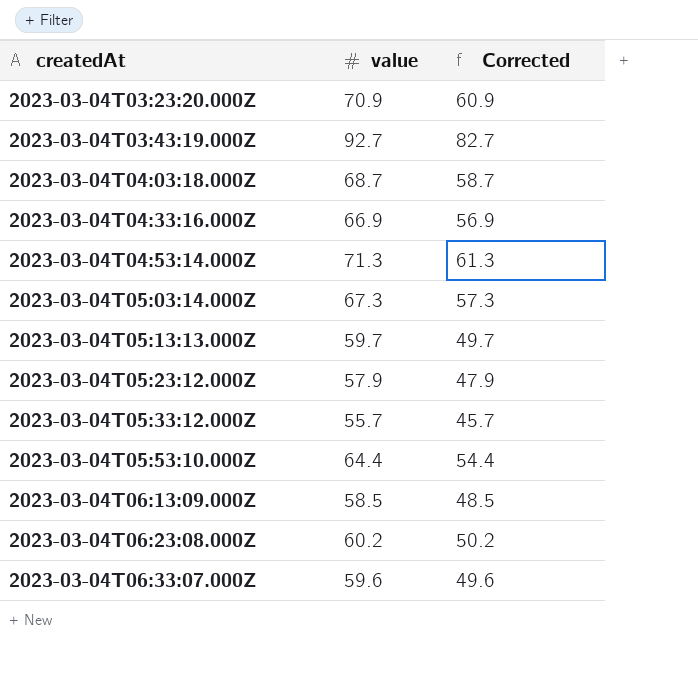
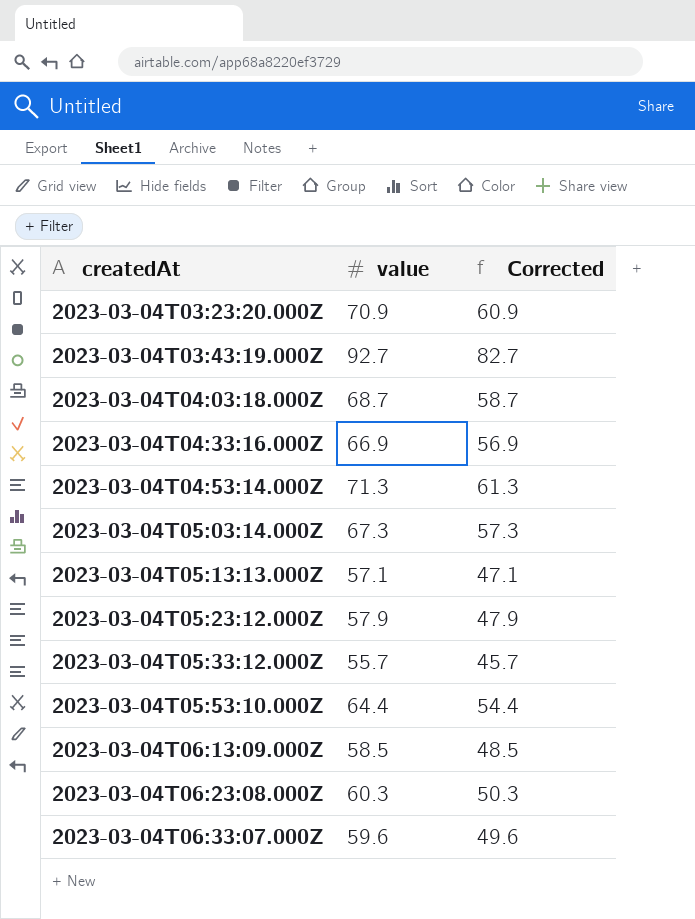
2023-03-04T05:13:13.000Z | value: 59.7 -> 57.1
2023-03-04T05:13:13.000Z | Corrected: 49.7 -> 47.1
2023-03-04T06:23:08.000Z | value: 60.2 -> 60.3
2023-03-04T06:23:08.000Z | Corrected: 50.2 -> 50.3

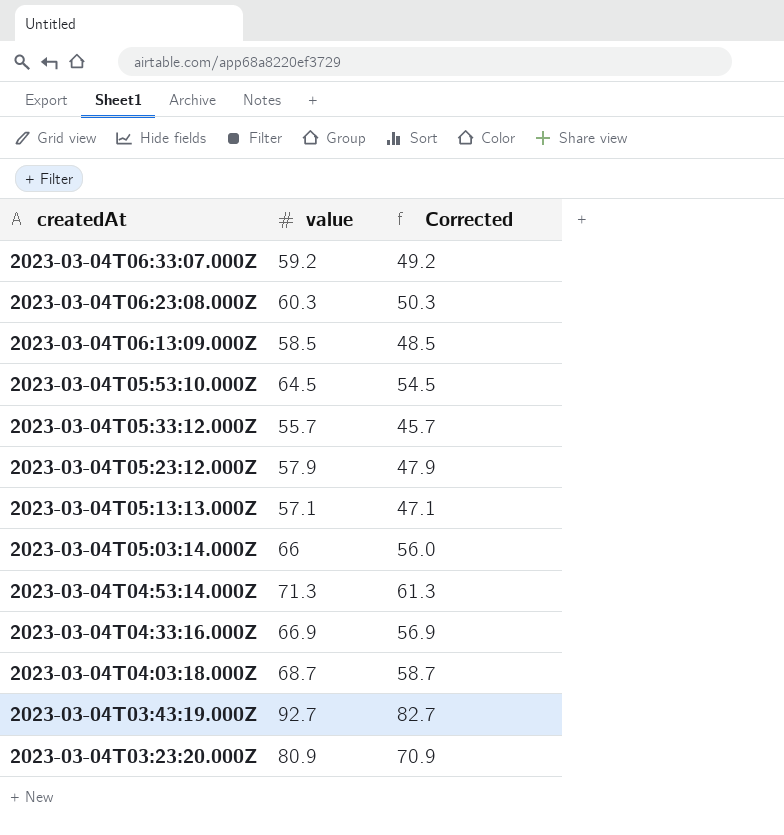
row order: createdAt ascending -> createdAt descending
2023-03-04T06:33:07.000Z | value: 59.6 -> 59.2
2023-03-04T06:33:07.000Z | Corrected: 49.6 -> 49.2
2023-03-04T05:53:10.000Z | value: 64.4 -> 64.5
2023-03-04T05:53:10.000Z | Corrected: 54.4 -> 54.5
2023-03-04T05:03:14.000Z | value: 67.3 -> 66
2023-03-04T05:03:14.000Z | Corrected: 57.3 -> 56.0
2023-03-04T03:23:20.000Z | value: 70.9 -> 80.9
2023-03-04T03:23:20.000Z | Corrected: 60.9 -> 70.9

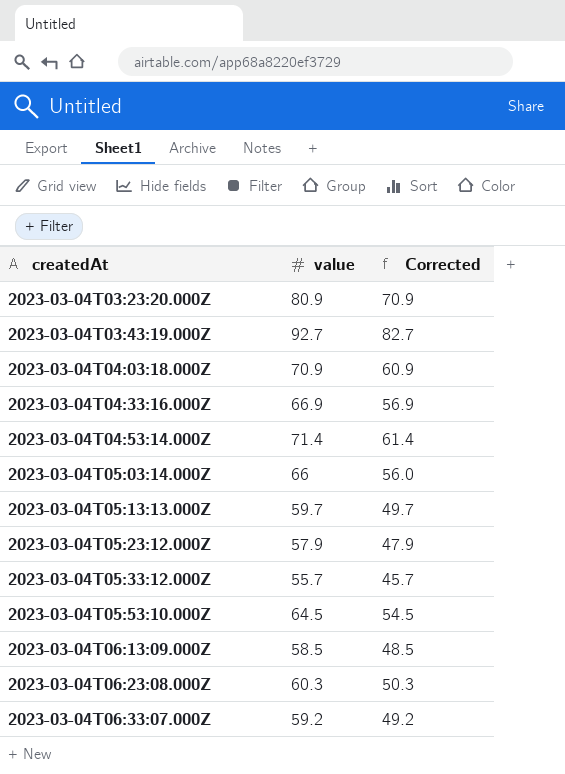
row order: createdAt descending -> createdAt ascending
2023-03-04T04:03:18.000Z | value: 68.7 -> 70.9
2023-03-04T04:03:18.000Z | Corrected: 58.7 -> 60.9
2023-03-04T04:53:14.000Z | value: 71.3 -> 71.4
2023-03-04T04:53:14.000Z | Corrected: 61.3 -> 61.4
2023-03-04T05:13:13.000Z | value: 57.1 -> 59.7
2023-03-04T05:13:13.000Z | Corrected: 47.1 -> 49.7

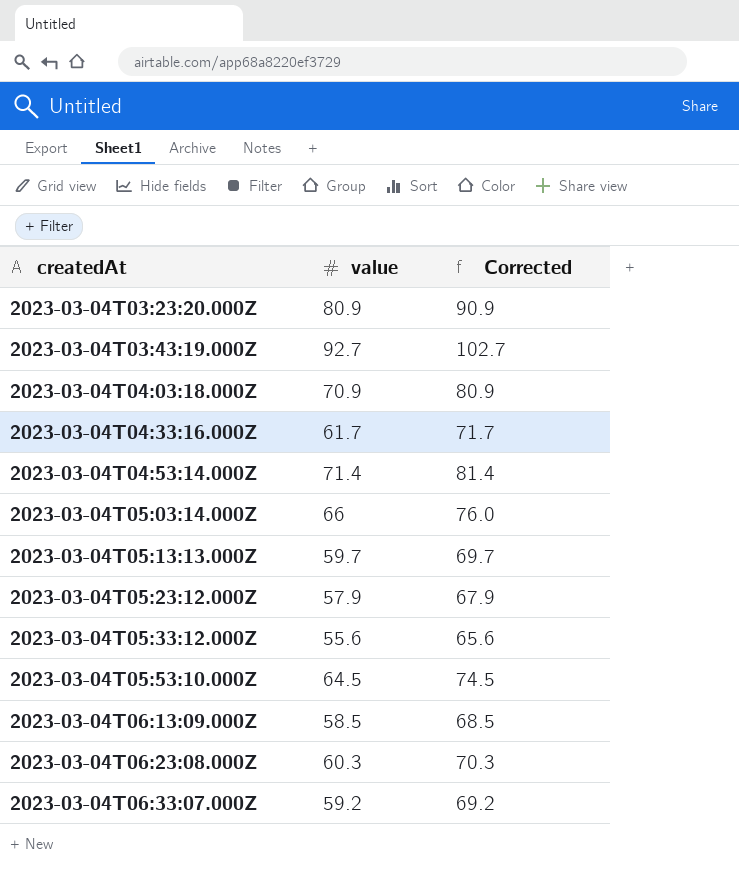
column Corrected | formula: [value] - 10 -> [value] + 10
2023-03-04T04:33:16.000Z | value: 66.9 -> 61.7
2023-03-04T05:33:12.000Z | value: 55.7 -> 55.6

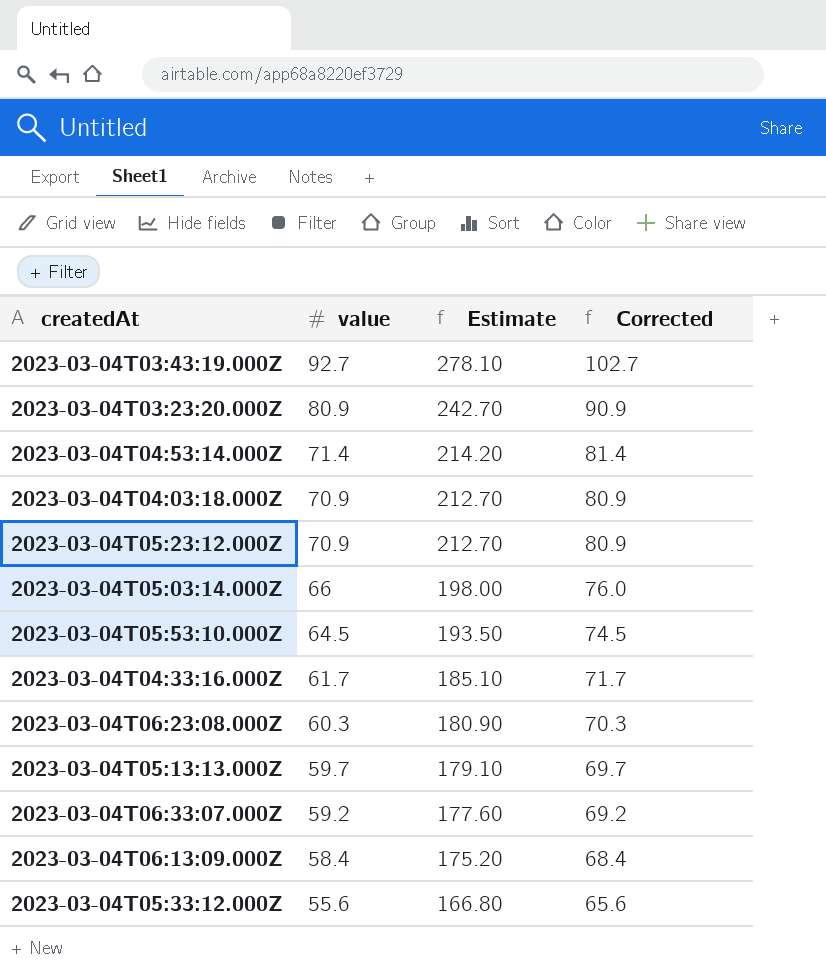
row order: createdAt ascending -> value descending
column Estimate | formula: none -> [value] * 3
2023-03-04T05:23:12.000Z | value: 57.9 -> 70.9
2023-03-04T05:23:12.000Z | Corrected: 67.9 -> 80.9
2023-03-04T06:13:09.000Z | value: 58.5 -> 58.4
2023-03-04T06:13:09.000Z | Corrected: 68.5 -> 68.4

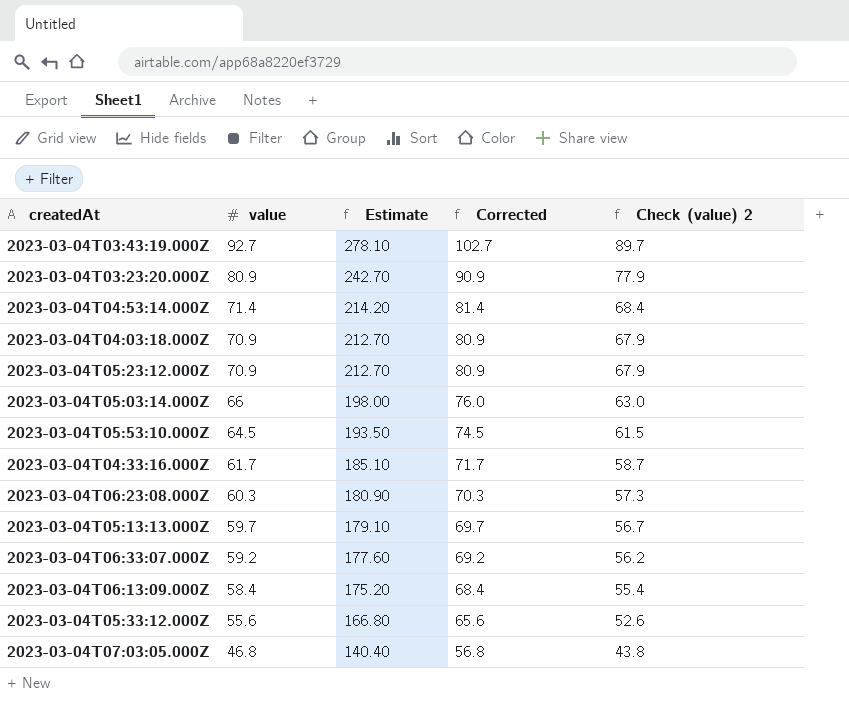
column Check (value) 2 | formula: none -> [value] - 3
row 2023-03-04T07:03:05.000Z: none -> 46.8 | 140.40 | 56.8 | 43.8

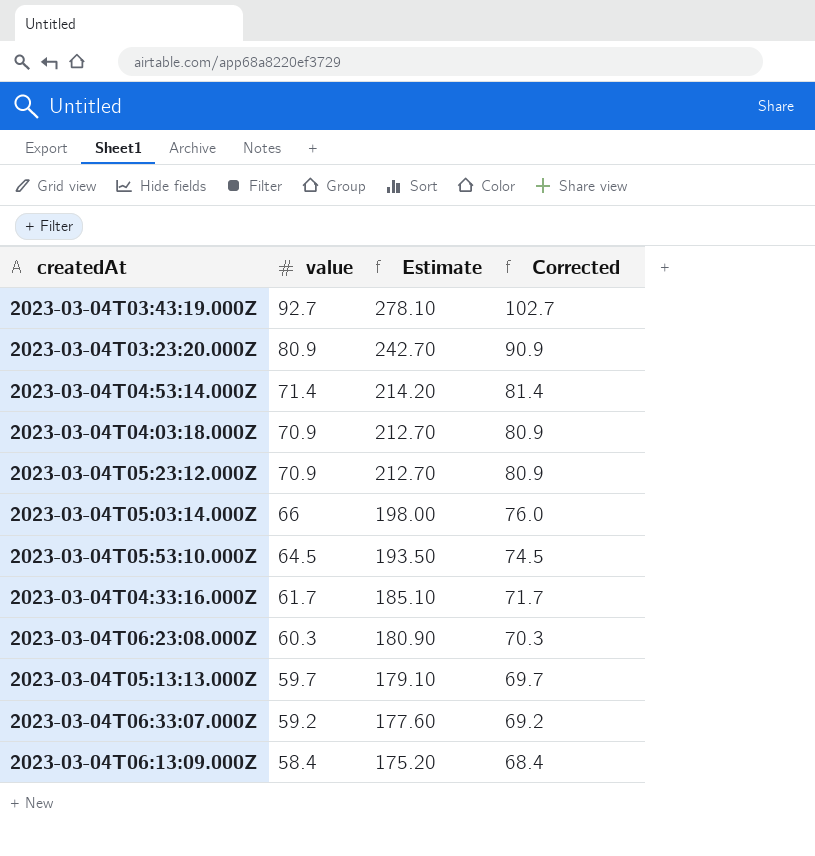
column Check (value) 2 | formula: [value] - 3 -> none
row 2023-03-04T05:33:12.000Z: 55.6 | 166.80 | 65.6 | 52.6 -> none
row 2023-03-04T07:03:05.000Z: 46.8 | 140.40 | 56.8 | 43.8 -> none

